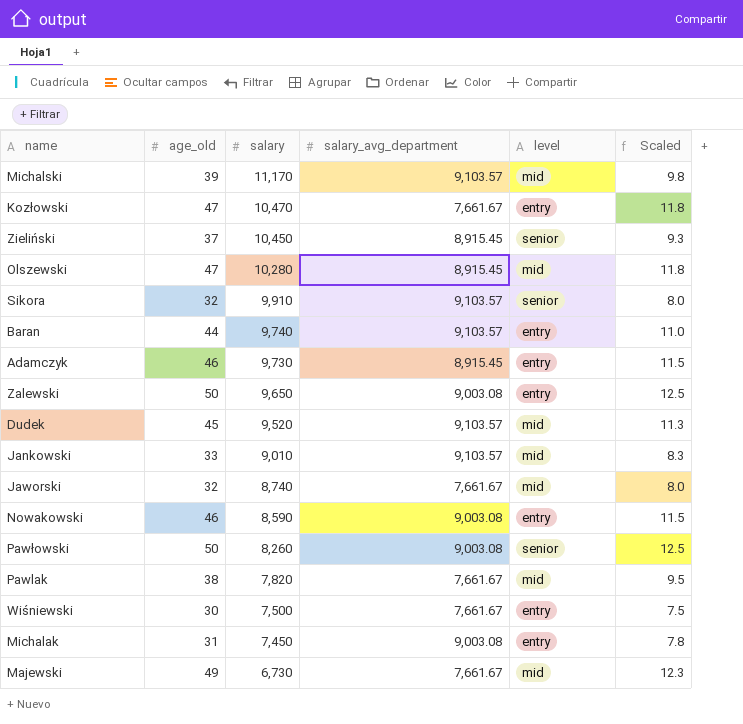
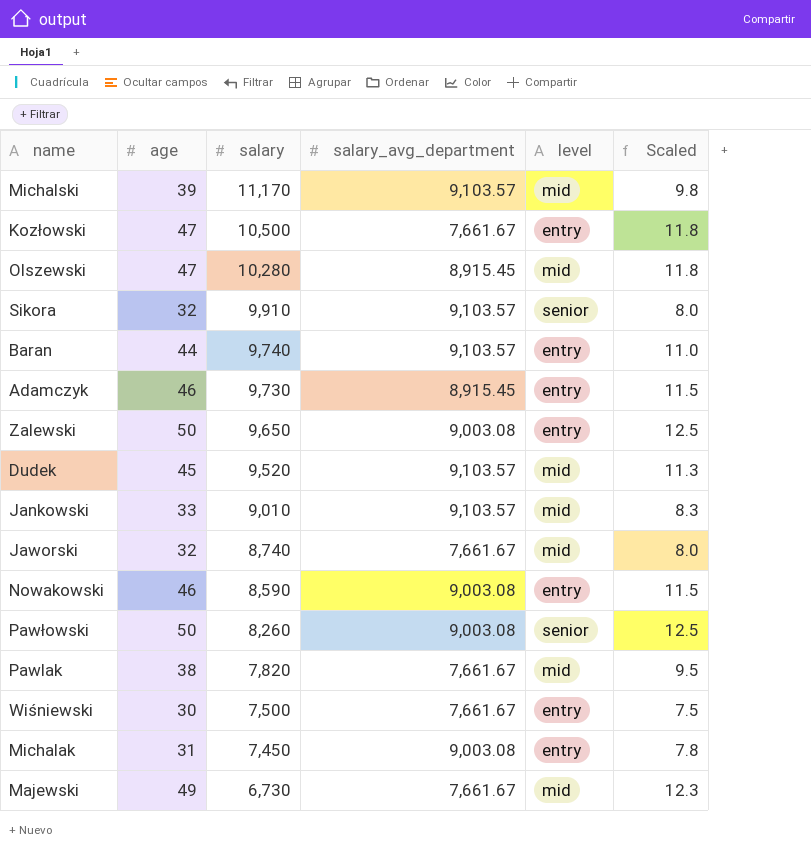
column name: age_old -> age
row Zieliński: 37 | 10,450 | 8,915.45 | senior | 9.3 -> none
Kozłowski | salary: 10,470 -> 10,500

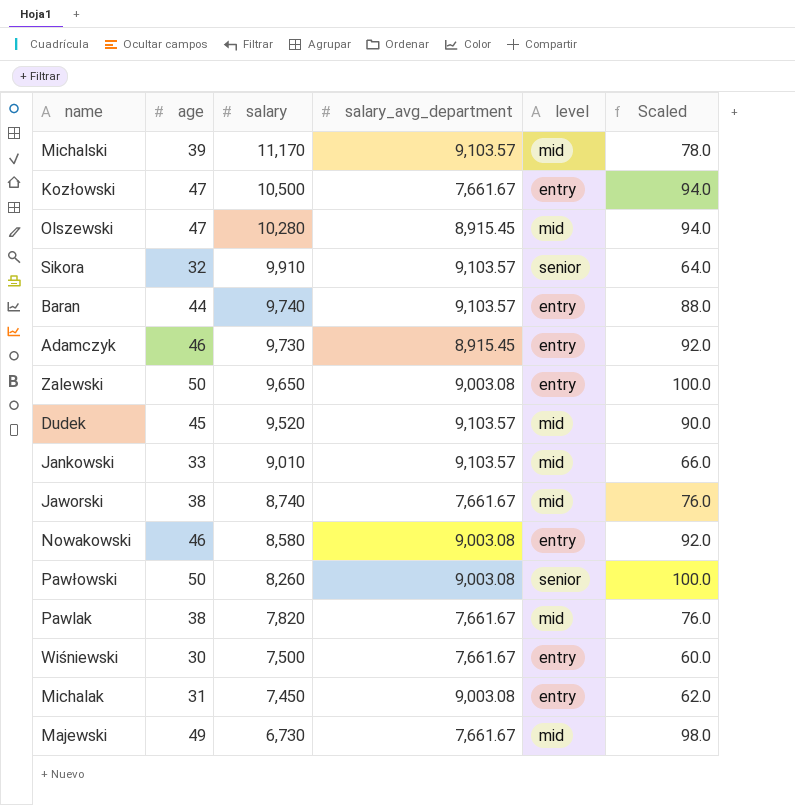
column Scaled | formula: [age] * 0.25 -> [age] * 2
Jaworski | age: 32 -> 38
Nowakowski | salary: 8,590 -> 8,580

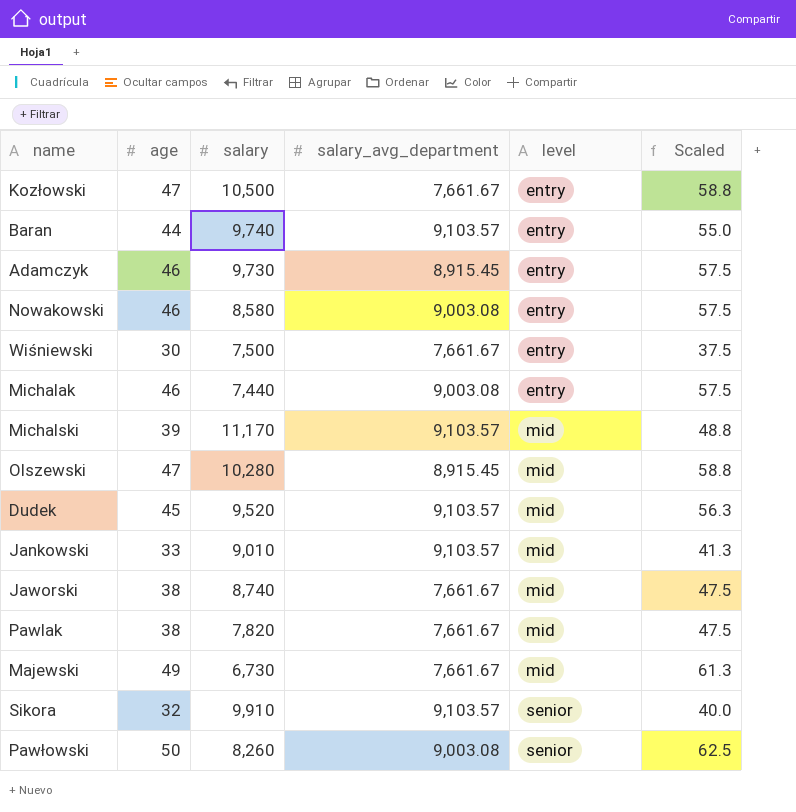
row order: salary descending -> level ascending
column Scaled | formula: [age] * 2 -> [age] * 1.25
row Zalewski: 50 | 9,650 | 9,003.08 | entry | 100.0 -> none
Michalak | age: 31 -> 46
Michalak | salary: 7,450 -> 7,440

